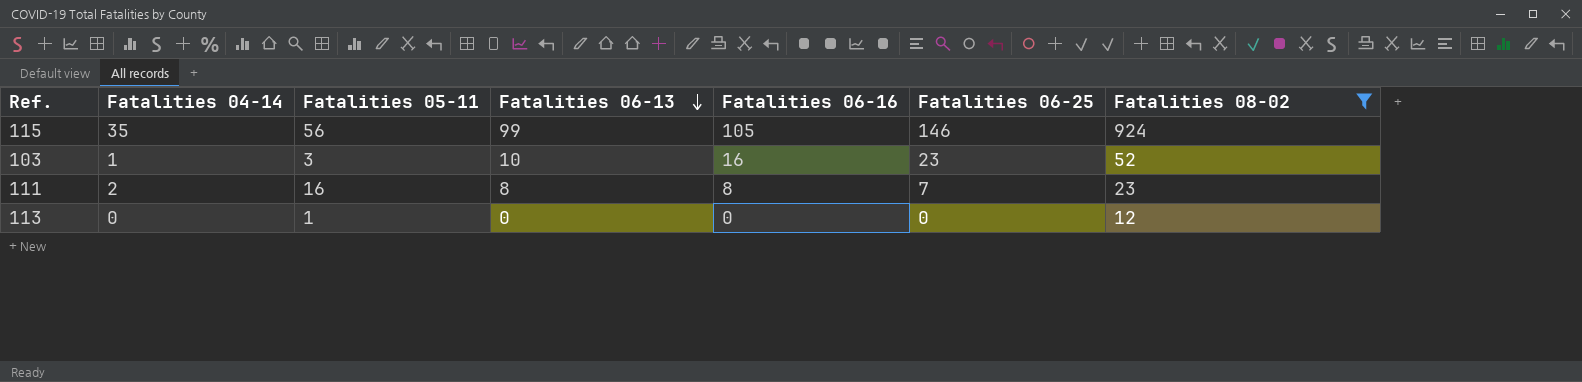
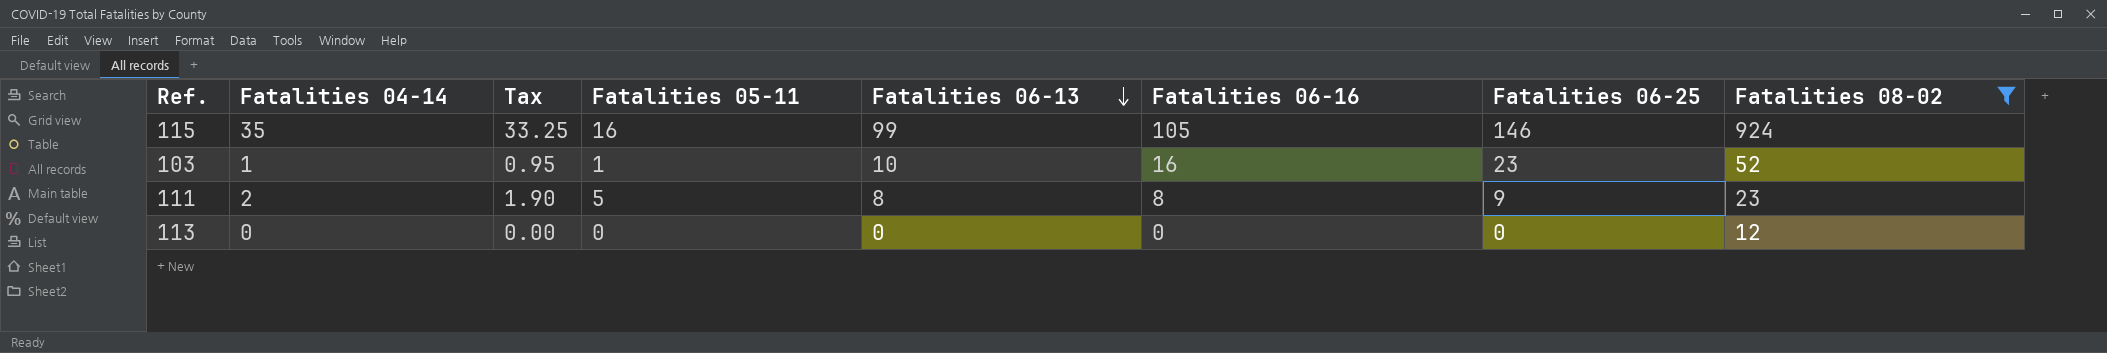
column Tax | formula: none -> [Fatalities 04-14] * 0.95
115 | Fatalities 05-11: 56 -> 16
103 | Fatalities 05-11: 3 -> 1
111 | Fatalities 05-11: 16 -> 5
111 | Fatalities 06-25: 7 -> 9
113 | Fatalities 05-11: 1 -> 0

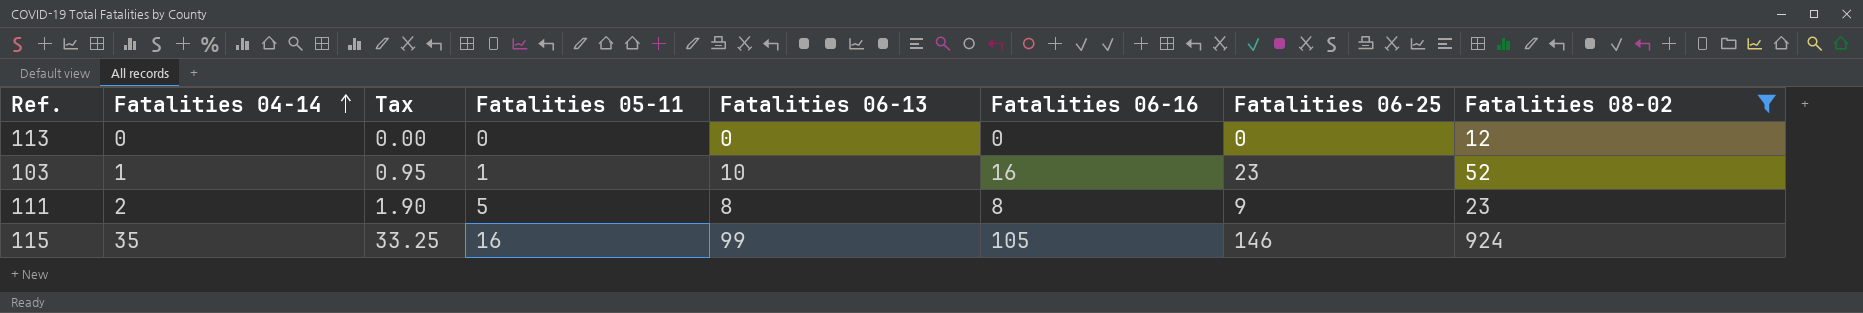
row order: Fatalities 06-13 descending -> Fatalities 04-14 ascending

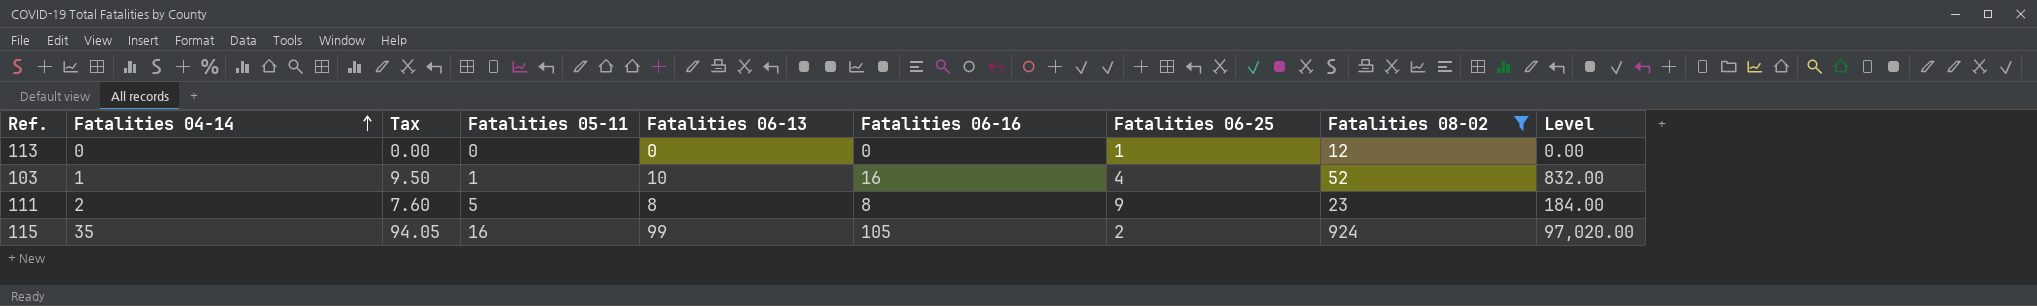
column Tax | formula: [Fatalities 04-14] * 0.95 -> [Fatalities 06-13] * 0.95
column Level | formula: none -> [Fatalities 06-16] * [Fatalities 08-02]
113 | Fatalities 06-25: 0 -> 1
103 | Fatalities 06-25: 23 -> 4
115 | Fatalities 06-25: 146 -> 2

